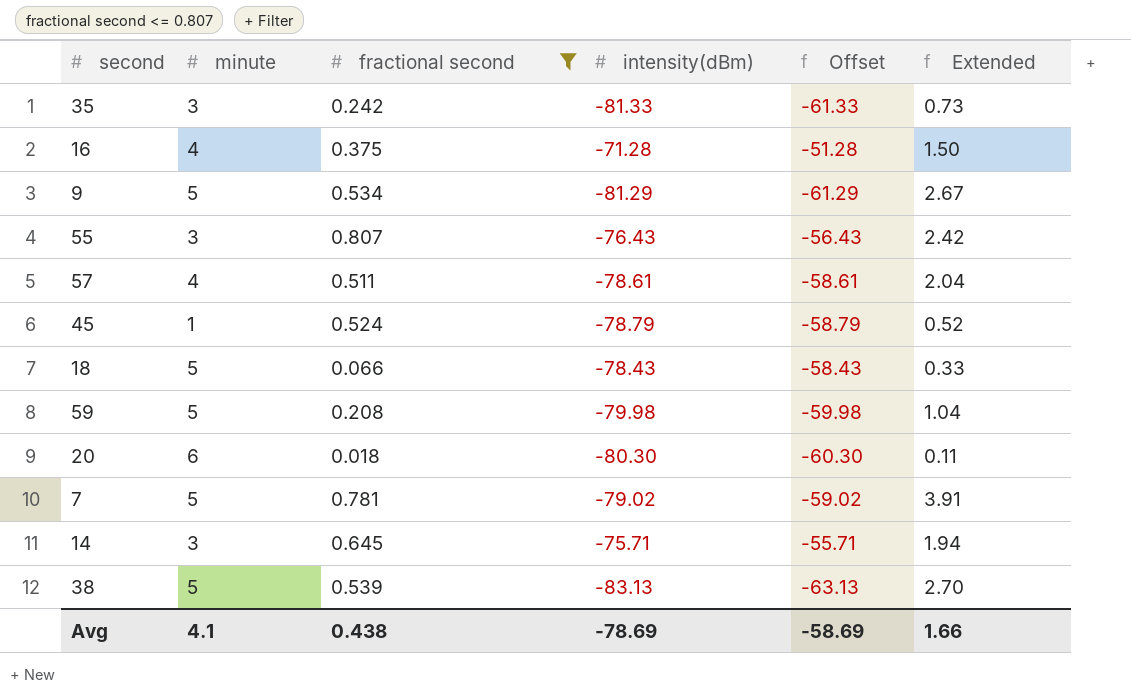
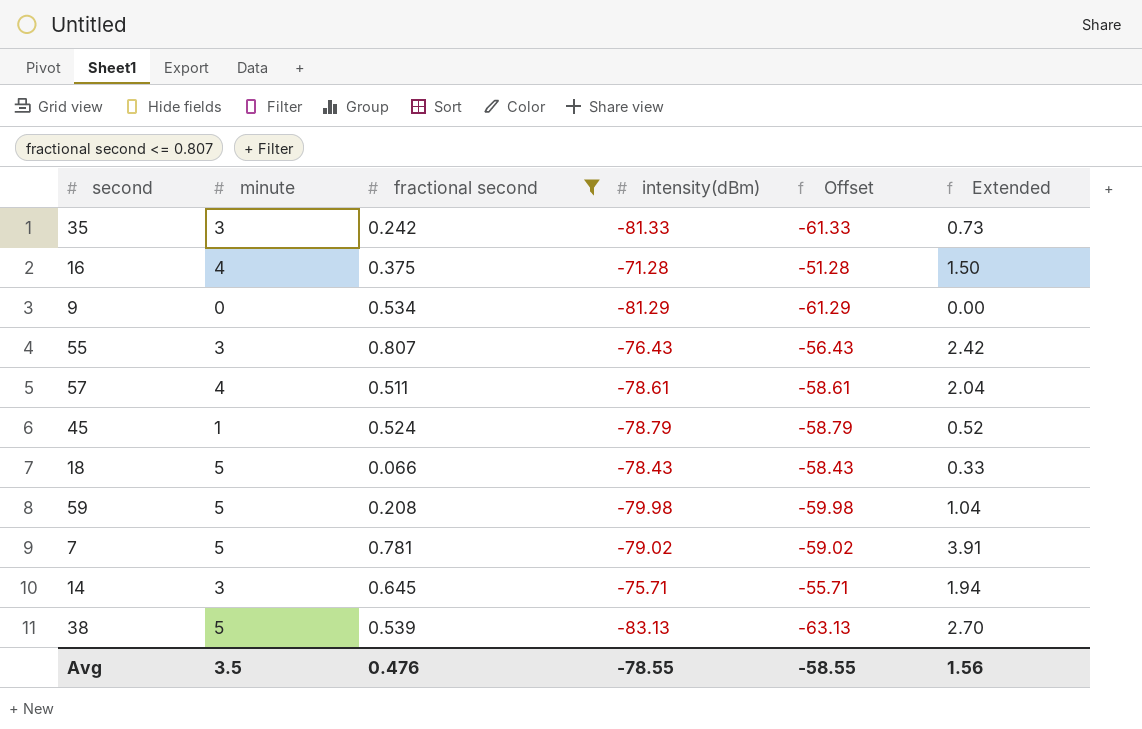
row 20: 6 | 0.018 | -80.30 | -60.30 | 0.11 -> none
9 | minute: 5 -> 0
9 | Extended: 2.67 -> 0.00
Avg | minute: 4.1 -> 3.5
Avg | fractional second: 0.438 -> 0.476
Avg | intensity(dBm): -78.69 -> -78.55
Avg | Offset: -58.69 -> -58.55
Avg | Extended: 1.66 -> 1.56

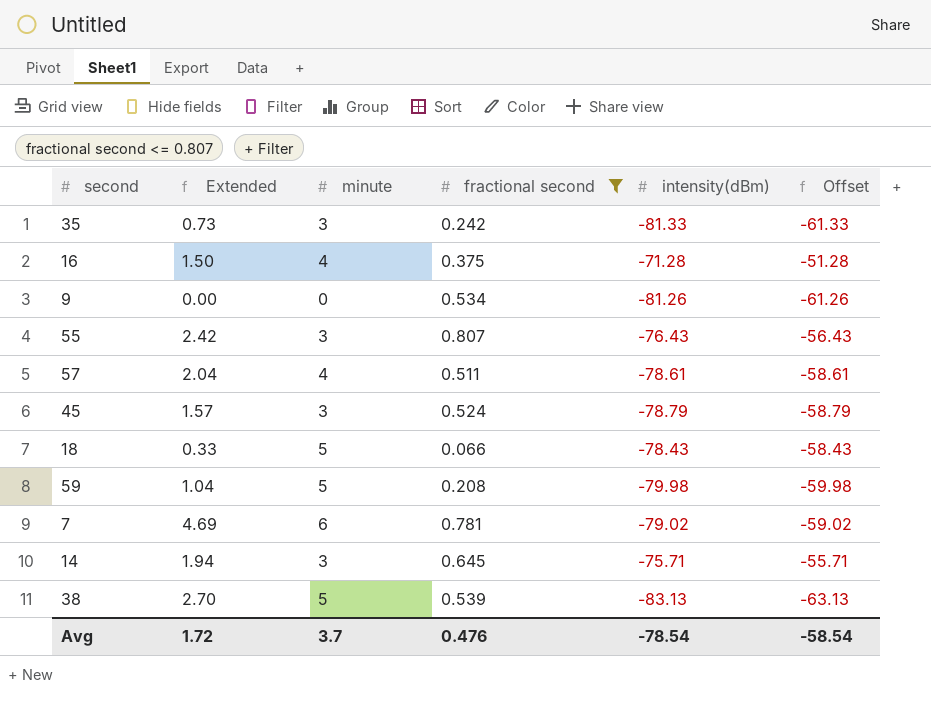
column Extended | position: 6 -> 2
9 | intensity(dBm): -81.29 -> -81.26
9 | Offset: -61.29 -> -61.26
45 | Extended: 0.52 -> 1.57
45 | minute: 1 -> 3
7 | Extended: 3.91 -> 4.69
7 | minute: 5 -> 6
Avg | Extended: 1.56 -> 1.72
Avg | minute: 3.5 -> 3.7
Avg | intensity(dBm): -78.55 -> -78.54
Avg | Offset: -58.55 -> -58.54

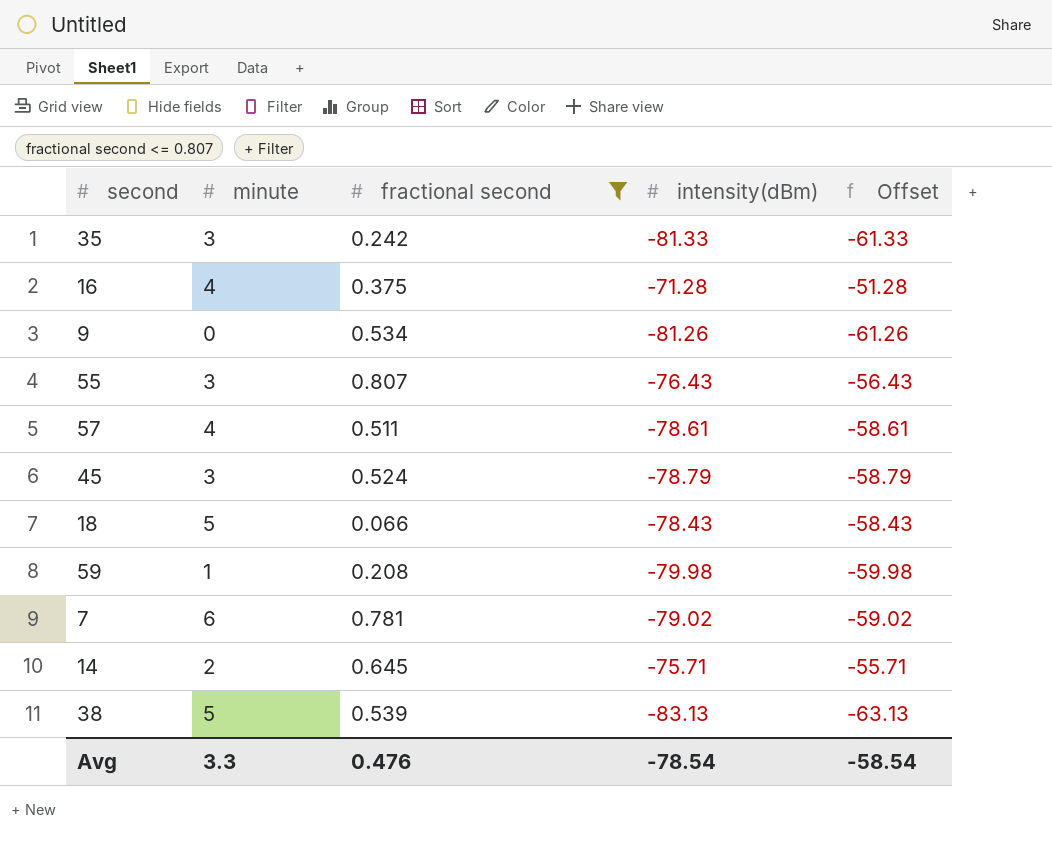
column Extended | formula: [minute] * [fractional second] -> none
59 | minute: 5 -> 1
14 | minute: 3 -> 2
Avg | minute: 3.7 -> 3.3

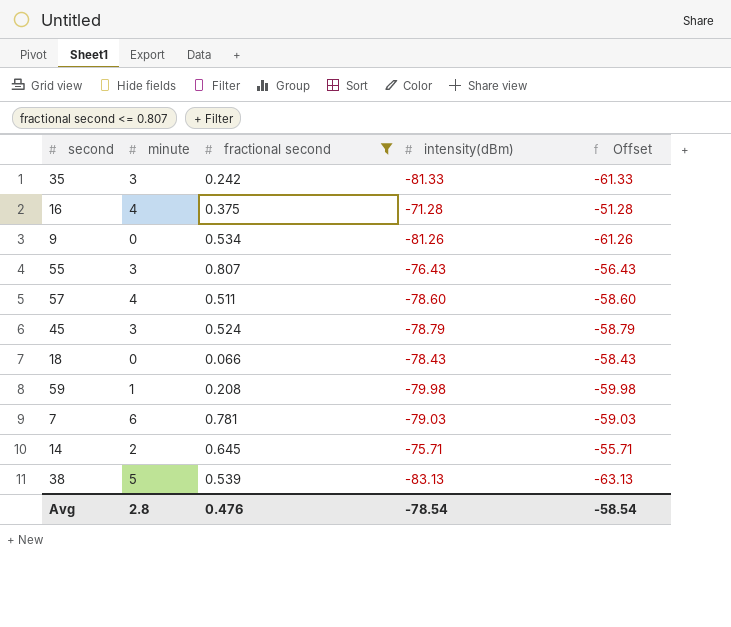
57 | intensity(dBm): -78.61 -> -78.60
57 | Offset: -58.61 -> -58.60
18 | minute: 5 -> 0
7 | intensity(dBm): -79.02 -> -79.03
7 | Offset: -59.02 -> -59.03
Avg | minute: 3.3 -> 2.8

